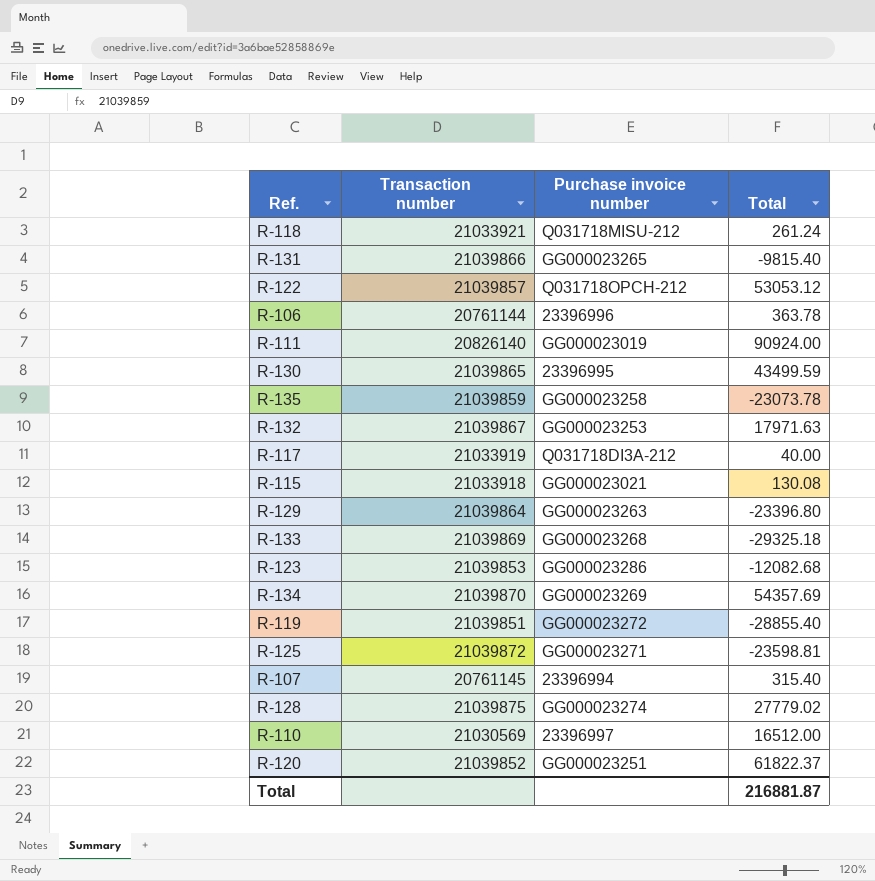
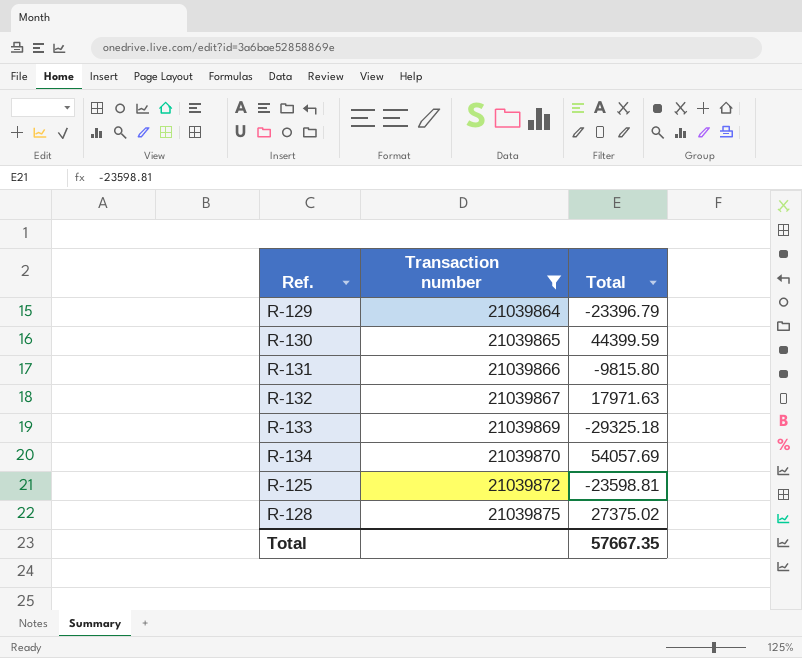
filter: none -> Transaction number >= 21039864
row order: none -> Transaction number ascending
column Purchase invoice number | position: 3 -> none
R-129 | Total: -23396.80 -> -23396.79
R-130 | Total: 43499.59 -> 44399.59
R-131 | Total: -9815.40 -> -9815.80
R-134 | Total: 54357.69 -> 54057.69
R-128 | Total: 27779.02 -> 27375.02
Total | Total: 216881.87 -> 57667.35

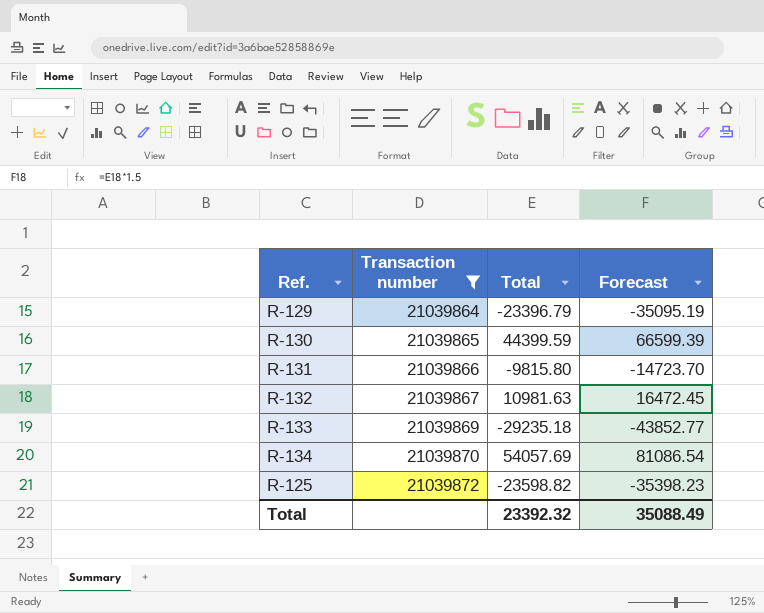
column Forecast | formula: none -> [Total] * 1.5
row R-128: 21039875 | 27375.02 -> none
R-132 | Total: 17971.63 -> 10981.63
R-133 | Total: -29325.18 -> -29235.18
R-125 | Total: -23598.81 -> -23598.82
Total | Total: 57667.35 -> 23392.32

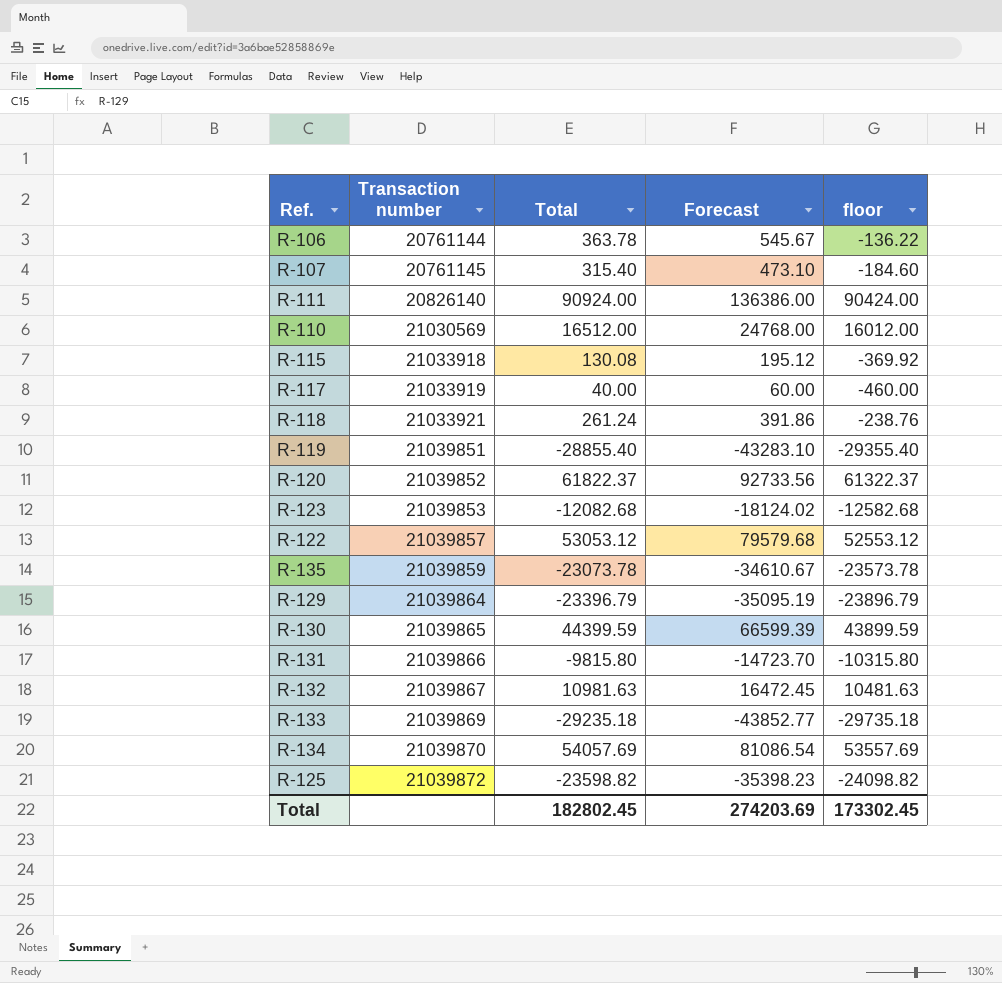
filter: Transaction number >= 21039864 -> none
column floor | formula: none -> [Total] - 500
Total | Total: 23392.32 -> 182802.45
Total | Forecast: 35088.49 -> 274203.69

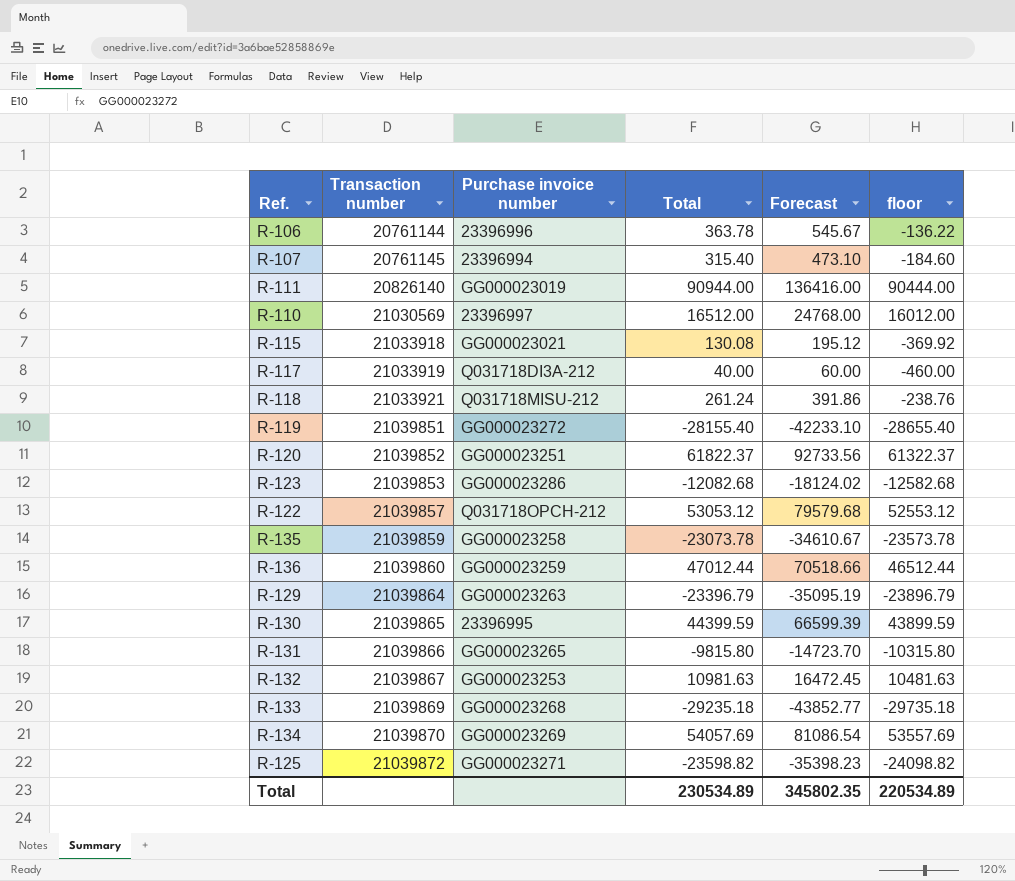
column Purchase invoice number | position: none -> 3
R-111 | Total: 90924.00 -> 90944.00
R-111 | Forecast: 136386.00 -> 136416.00
R-111 | floor: 90424.00 -> 90444.00
R-119 | Total: -28855.40 -> -28155.40
R-119 | Forecast: -43283.10 -> -42233.10
R-119 | floor: -29355.40 -> -28655.40
row R-136: none -> 21039860 | GG000023259 | 47012.44 | 70518.66 | 46512.44
Total | Total: 182802.45 -> 230534.89
Total | Forecast: 274203.69 -> 345802.35
Total | floor: 173302.45 -> 220534.89

